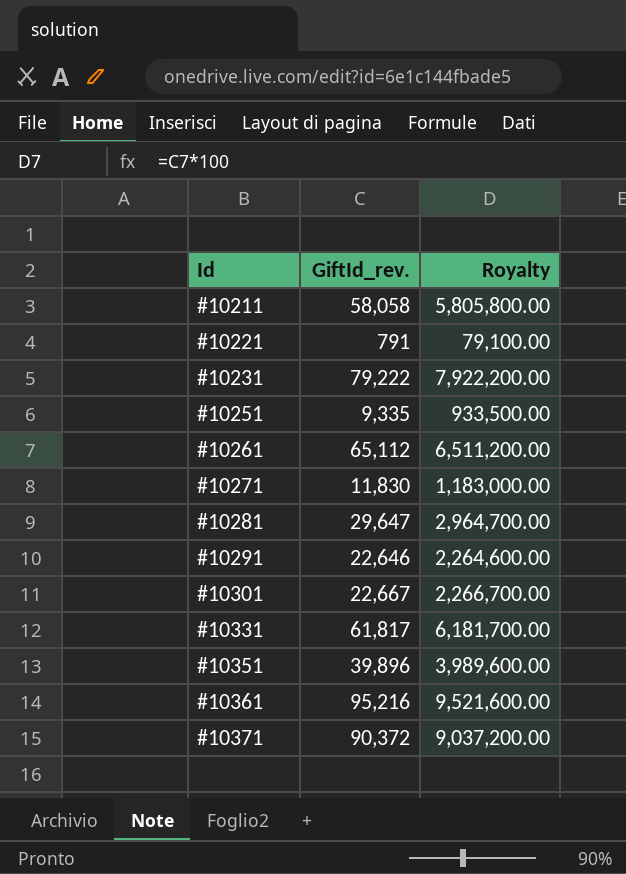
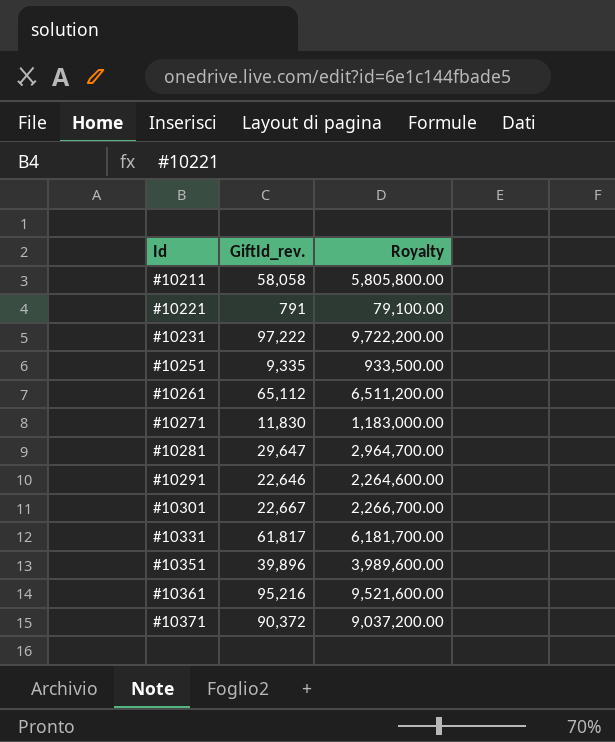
#10231 | GiftId_rev.: 79,222 -> 97,222
#10231 | Royalty: 7,922,200.00 -> 9,722,200.00

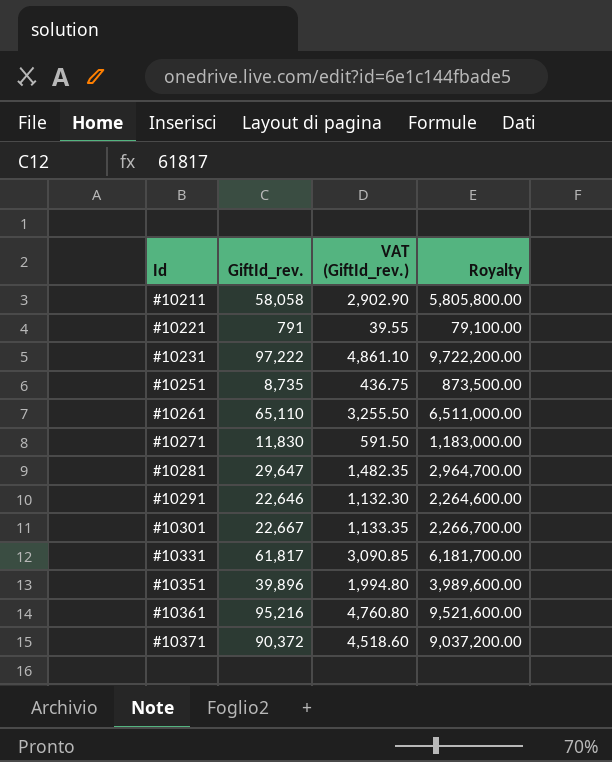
column VAT (GiftId_rev.) | formula: none -> [GiftId_rev.] * 0.05
#10251 | GiftId_rev.: 9,335 -> 8,735
#10251 | Royalty: 933,500.00 -> 873,500.00
#10261 | GiftId_rev.: 65,112 -> 65,110
#10261 | Royalty: 6,511,200.00 -> 6,511,000.00

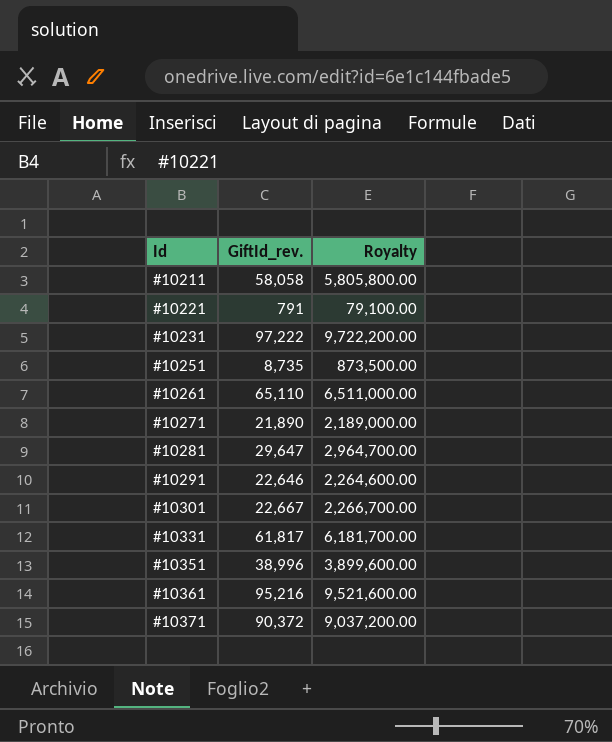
column VAT (GiftId_rev.) | formula: [GiftId_rev.] * 0.05 -> none
#10271 | GiftId_rev.: 11,830 -> 21,890
#10271 | Royalty: 1,183,000.00 -> 2,189,000.00
#10351 | GiftId_rev.: 39,896 -> 38,996
#10351 | Royalty: 3,989,600.00 -> 3,899,600.00

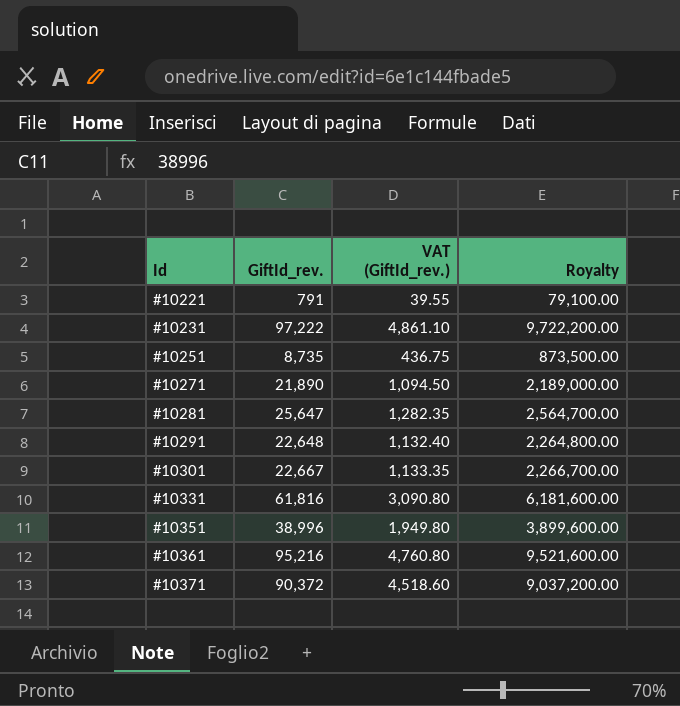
column VAT (GiftId_rev.) | formula: none -> [GiftId_rev.] * 0.05
row #10211: 58,058 | 5,805,800.00 -> none
row #10261: 65,110 | 6,511,000.00 -> none
#10281 | GiftId_rev.: 29,647 -> 25,647
#10281 | Royalty: 2,964,700.00 -> 2,564,700.00
#10291 | GiftId_rev.: 22,646 -> 22,648
#10291 | Royalty: 2,264,600.00 -> 2,264,800.00
#10331 | GiftId_rev.: 61,817 -> 61,816
#10331 | Royalty: 6,181,700.00 -> 6,181,600.00

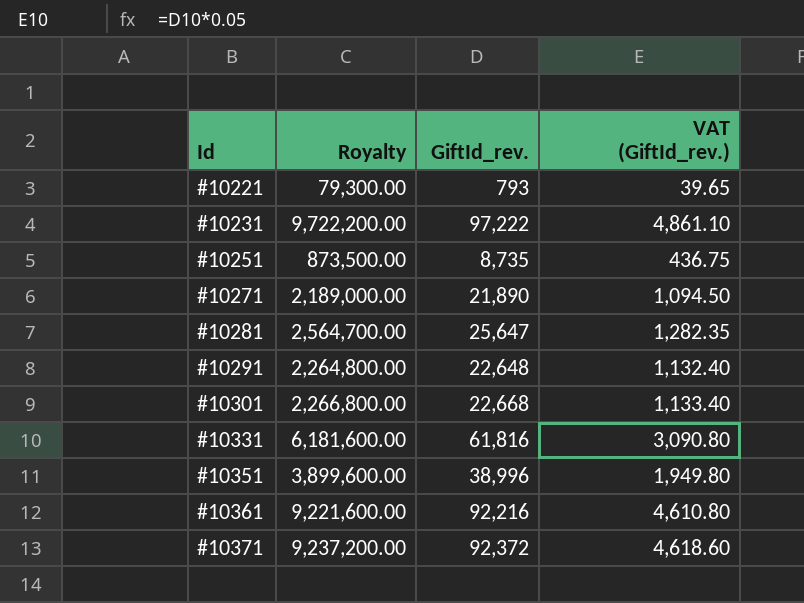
column Royalty | position: 4 -> 2
#10221 | Royalty: 79,100.00 -> 79,300.00
#10221 | GiftId_rev.: 791 -> 793
#10221 | VAT (GiftId_rev.): 39.55 -> 39.65
#10301 | Royalty: 2,266,700.00 -> 2,266,800.00
#10301 | GiftId_rev.: 22,667 -> 22,668
#10301 | VAT (GiftId_rev.): 1,133.35 -> 1,133.40
#10361 | Royalty: 9,521,600.00 -> 9,221,600.00
#10361 | GiftId_rev.: 95,216 -> 92,216
#10361 | VAT (GiftId_rev.): 4,760.80 -> 4,610.80
#10371 | Royalty: 9,037,200.00 -> 9,237,200.00
#10371 | GiftId_rev.: 90,372 -> 92,372
#10371 | VAT (GiftId_rev.): 4,518.60 -> 4,618.60

